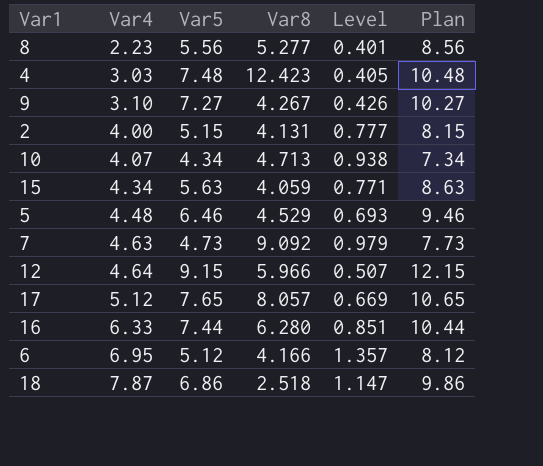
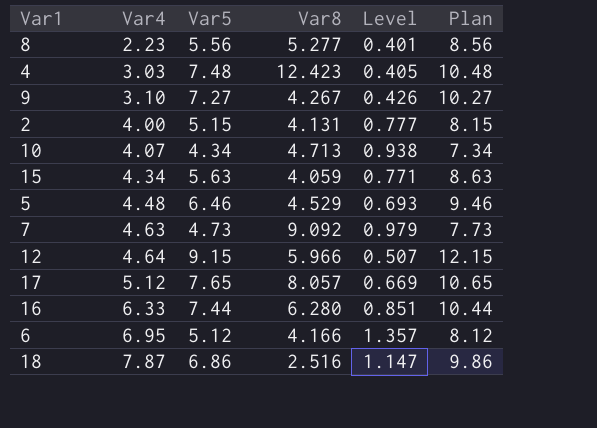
18 | Var8: 2.518 -> 2.516

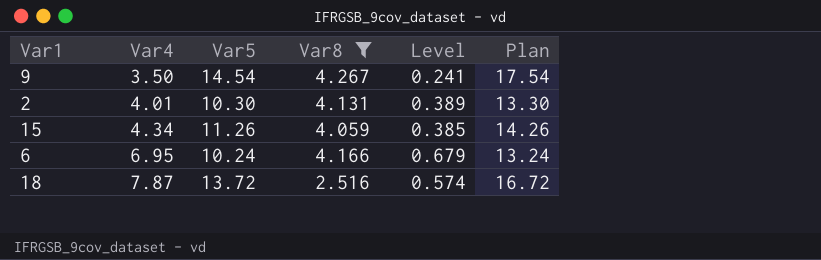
filter: none -> Var8 <= 4.267
9 | Var4: 3.10 -> 3.50
9 | Var5: 7.27 -> 14.54
9 | Level: 0.426 -> 0.241
9 | Plan: 10.27 -> 17.54
2 | Var4: 4.00 -> 4.01
2 | Var5: 5.15 -> 10.30
2 | Level: 0.777 -> 0.389
2 | Plan: 8.15 -> 13.30
15 | Var5: 5.63 -> 11.26
15 | Level: 0.771 -> 0.385
15 | Plan: 8.63 -> 14.26
6 | Var5: 5.12 -> 10.24
6 | Level: 1.357 -> 0.679
6 | Plan: 8.12 -> 13.24
18 | Var5: 6.86 -> 13.72
18 | Level: 1.147 -> 0.574
18 | Plan: 9.86 -> 16.72

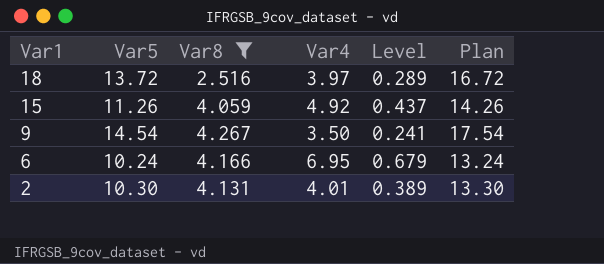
row order: Var4 ascending -> Var1 descending
column Var4 | position: 2 -> 4
18 | Var4: 7.87 -> 3.97
18 | Level: 0.574 -> 0.289
15 | Var4: 4.34 -> 4.92
15 | Level: 0.385 -> 0.437

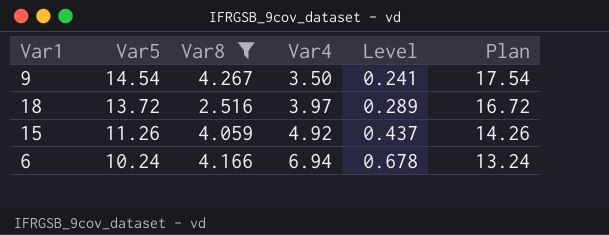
row order: Var1 descending -> Var5 descending
row 2: 10.30 | 4.131 | 4.01 | 0.389 | 13.30 -> none
6 | Var4: 6.95 -> 6.94
6 | Level: 0.679 -> 0.678

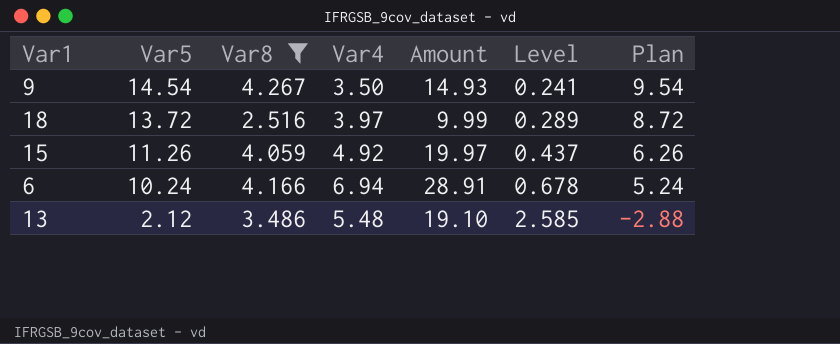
column Amount | formula: none -> [Var8] * [Var4]
column Plan | formula: [Var5] + 3 -> [Var5] - 5
row 13: none -> 2.12 | 3.486 | 5.48 | 19.10 | 2.585 | -2.88

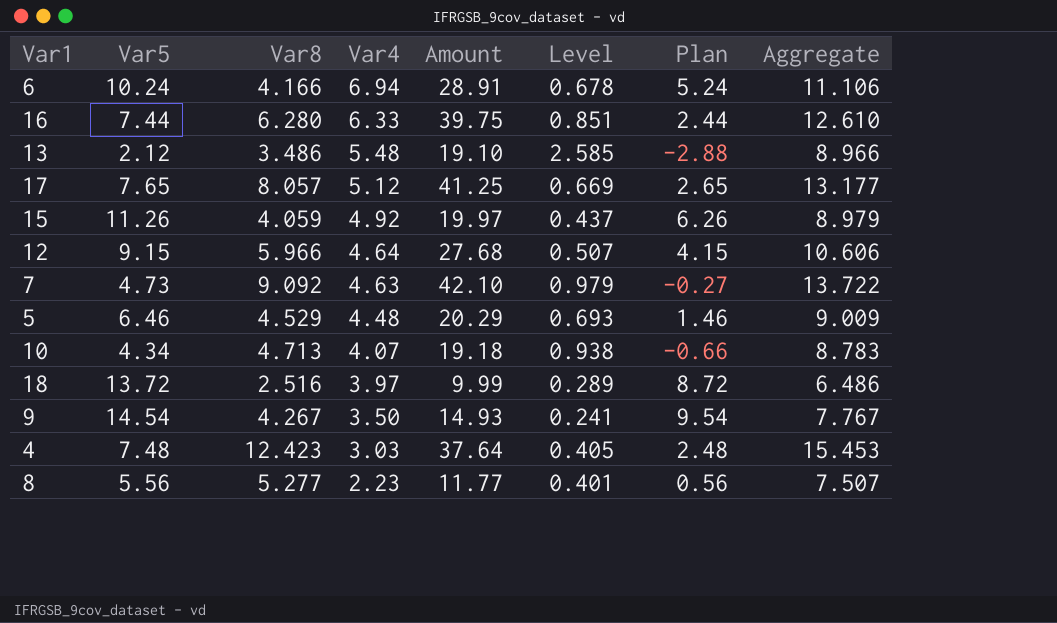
filter: Var8 <= 4.267 -> none
row order: Var5 descending -> Var4 descending
column Aggregate | formula: none -> [Var8] + [Var4]

